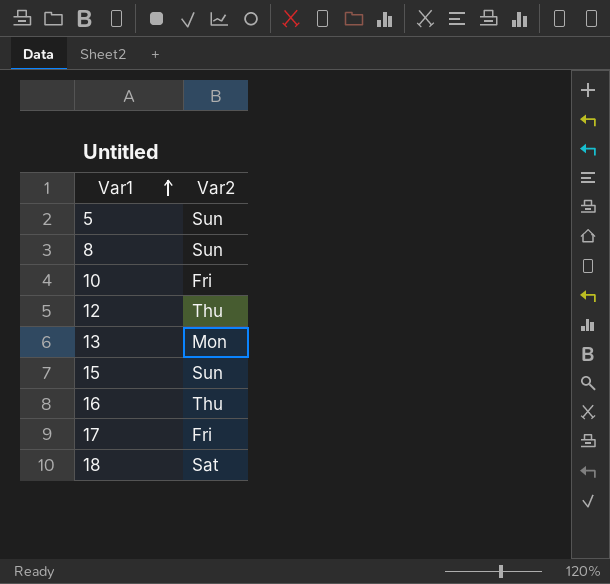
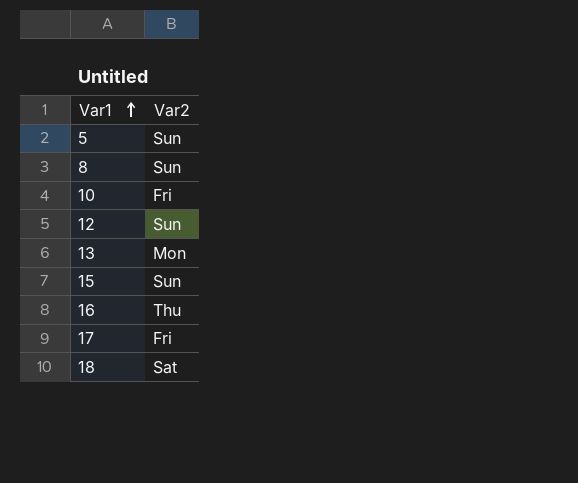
12 | Var2: Thu -> Sun

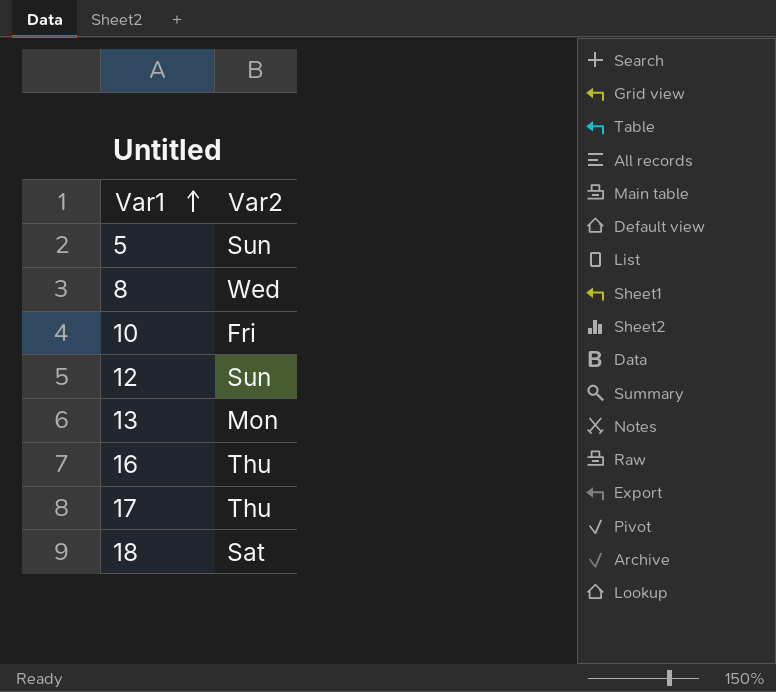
row 15: Sun -> none
8 | Var2: Sun -> Wed
17 | Var2: Fri -> Thu

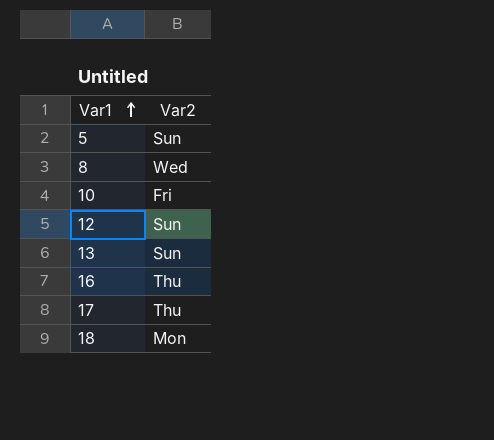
13 | Var2: Mon -> Sun
18 | Var2: Sat -> Mon

